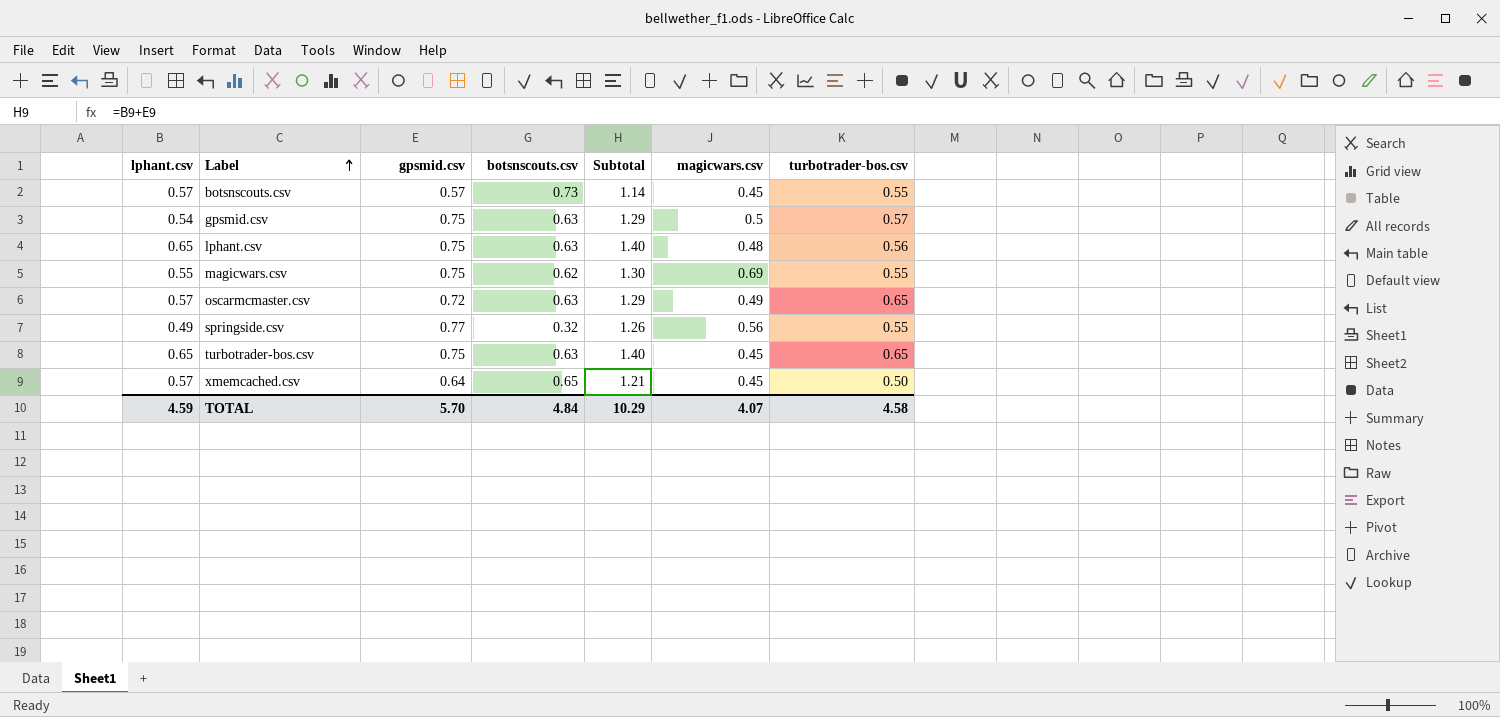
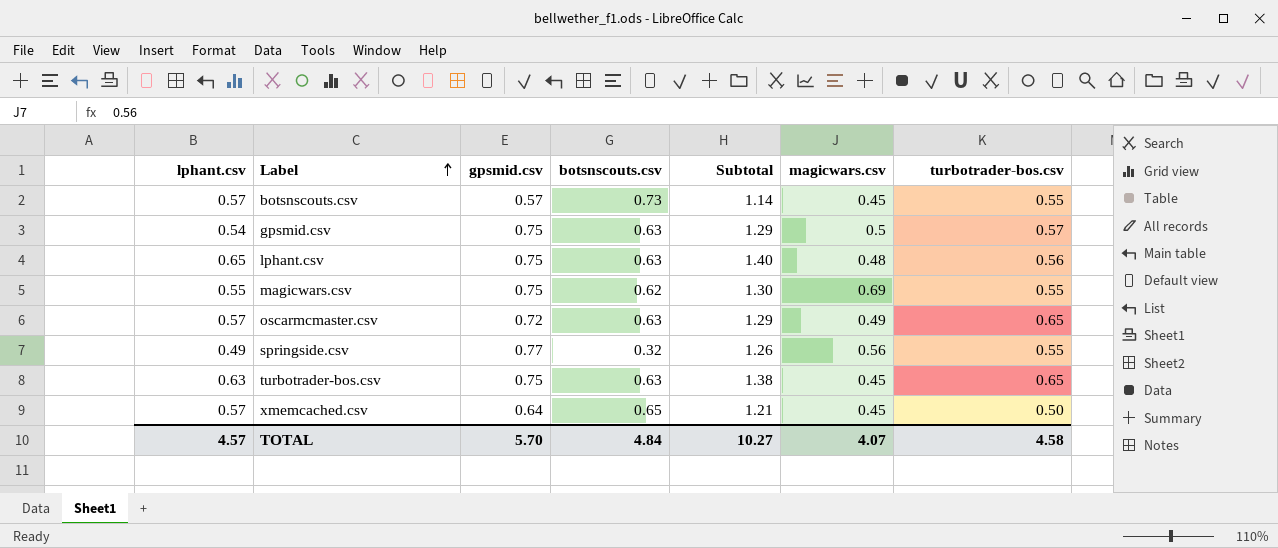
turbotrader-bos.csv | lphant.csv: 0.65 -> 0.63
turbotrader-bos.csv | Subtotal: 1.40 -> 1.38
TOTAL | lphant.csv: 4.59 -> 4.57
TOTAL | Subtotal: 10.29 -> 10.27

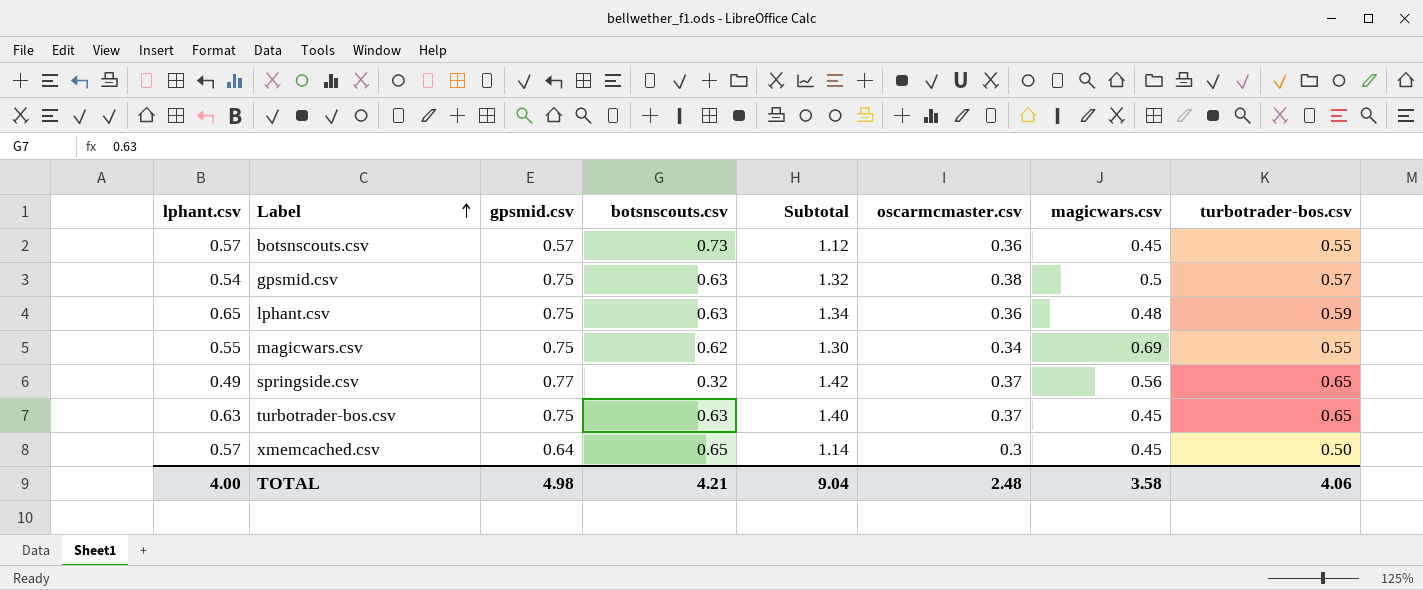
column Subtotal | formula: [lphant.csv] + [gpsmid.csv] -> [gpsmid.csv] + [turbotrader-bos.csv]
column oscarmcmaster.csv | position: none -> 6
row oscarmcmaster.csv: 0.57 | 0.72 | 0.63 | 1.29 | 0.49 | 0.65 -> none
lphant.csv | turbotrader-bos.csv: 0.56 -> 0.59
springside.csv | turbotrader-bos.csv: 0.55 -> 0.65
TOTAL | lphant.csv: 4.57 -> 4.00
TOTAL | gpsmid.csv: 5.70 -> 4.98
TOTAL | botsnscouts.csv: 4.84 -> 4.21
TOTAL | Subtotal: 10.27 -> 9.04
TOTAL | magicwars.csv: 4.07 -> 3.58
TOTAL | turbotrader-bos.csv: 4.58 -> 4.06

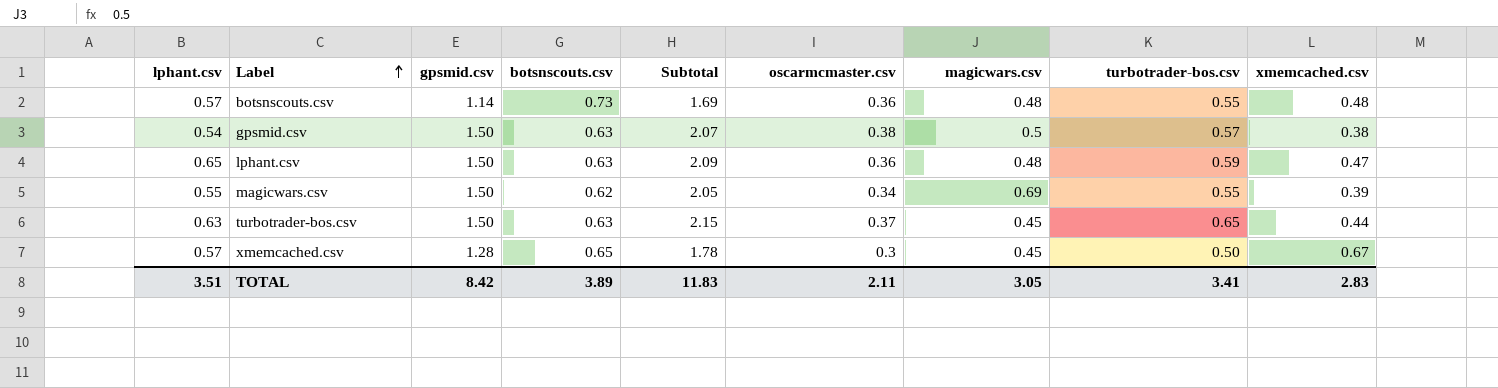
column xmemcached.csv | position: none -> 9
row springside.csv: 0.49 | 0.77 | 0.32 | 1.42 | 0.37 | 0.56 | 0.65 -> none
botsnscouts.csv | gpsmid.csv: 0.57 -> 1.14
botsnscouts.csv | Subtotal: 1.12 -> 1.69
botsnscouts.csv | magicwars.csv: 0.45 -> 0.48
gpsmid.csv | gpsmid.csv: 0.75 -> 1.50
gpsmid.csv | Subtotal: 1.32 -> 2.07
lphant.csv | gpsmid.csv: 0.75 -> 1.50
lphant.csv | Subtotal: 1.34 -> 2.09
magicwars.csv | gpsmid.csv: 0.75 -> 1.50
magicwars.csv | Subtotal: 1.30 -> 2.05
turbotrader-bos.csv | gpsmid.csv: 0.75 -> 1.50
turbotrader-bos.csv | Subtotal: 1.40 -> 2.15
xmemcached.csv | gpsmid.csv: 0.64 -> 1.28
xmemcached.csv | Subtotal: 1.14 -> 1.78
TOTAL | lphant.csv: 4.00 -> 3.51
TOTAL | gpsmid.csv: 4.98 -> 8.42
TOTAL | botsnscouts.csv: 4.21 -> 3.89
TOTAL | Subtotal: 9.04 -> 11.83
TOTAL | oscarmcmaster.csv: 2.48 -> 2.11
TOTAL | magicwars.csv: 3.58 -> 3.05
TOTAL | turbotrader-bos.csv: 4.06 -> 3.41

